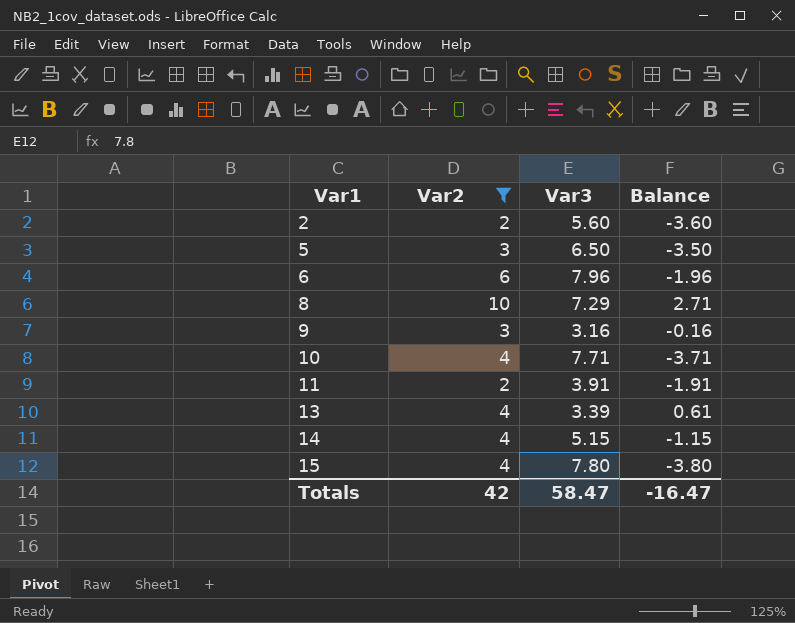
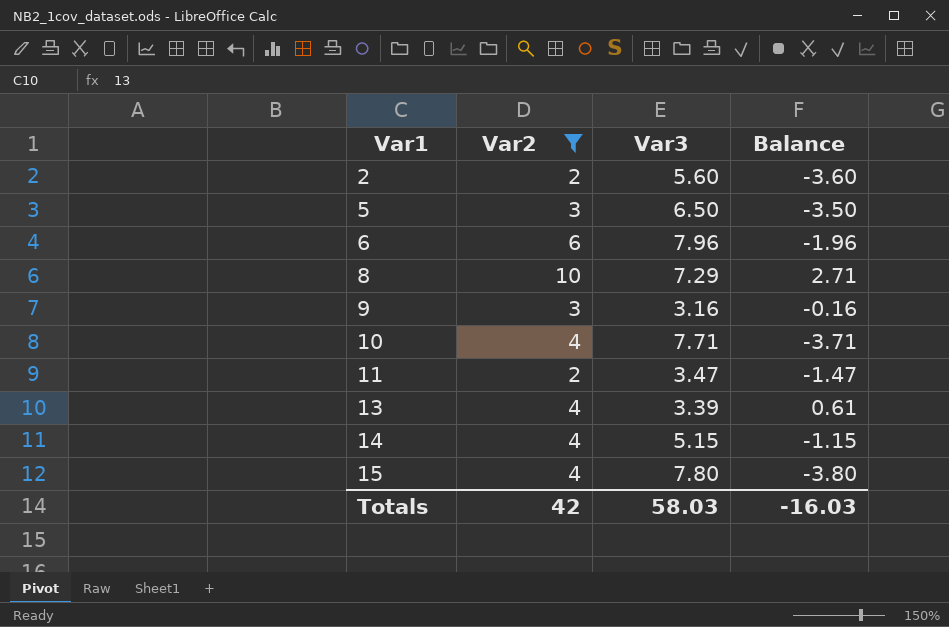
11 | Var3: 3.91 -> 3.47
11 | Balance: -1.91 -> -1.47
Totals | Var3: 58.47 -> 58.03
Totals | Balance: -16.47 -> -16.03

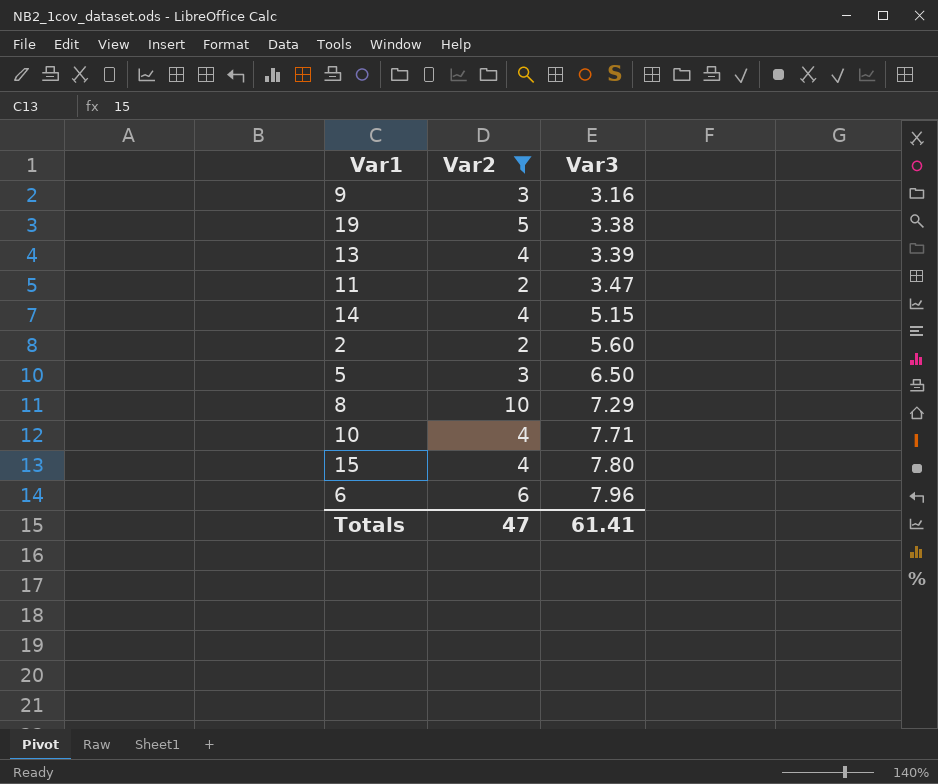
row order: Var1 ascending -> Var3 ascending
column Balance | formula: [Var2] - [Var3] -> none
row 19: none -> 5 | 3.38
Totals | Var2: 42 -> 47
Totals | Var3: 58.03 -> 61.41

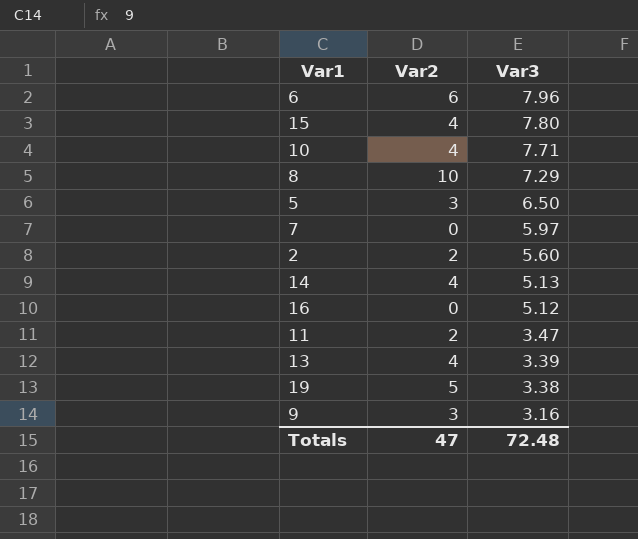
filter: Var2 != 0 -> none
row order: Var3 ascending -> Var3 descending
14 | Var3: 5.15 -> 5.13
Totals | Var3: 61.41 -> 72.48

